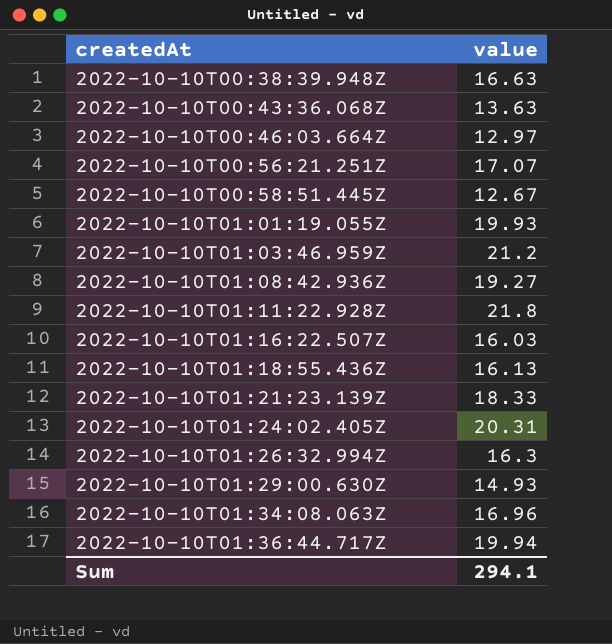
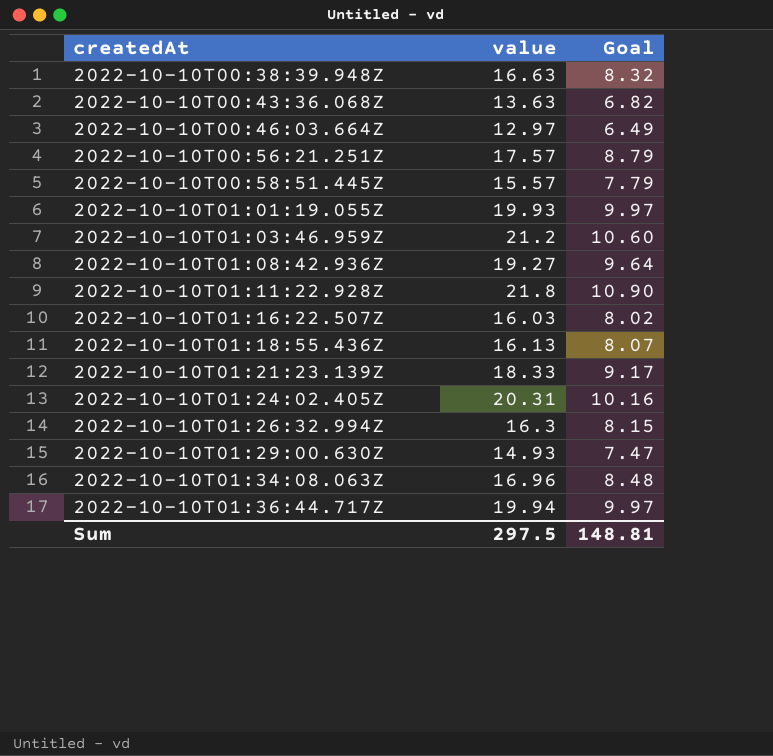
column Goal | formula: none -> [value] * 0.5
2022-10-10T00:56:21.251Z | value: 17.07 -> 17.57
2022-10-10T00:58:51.445Z | value: 12.67 -> 15.57
Sum | value: 294.1 -> 297.5

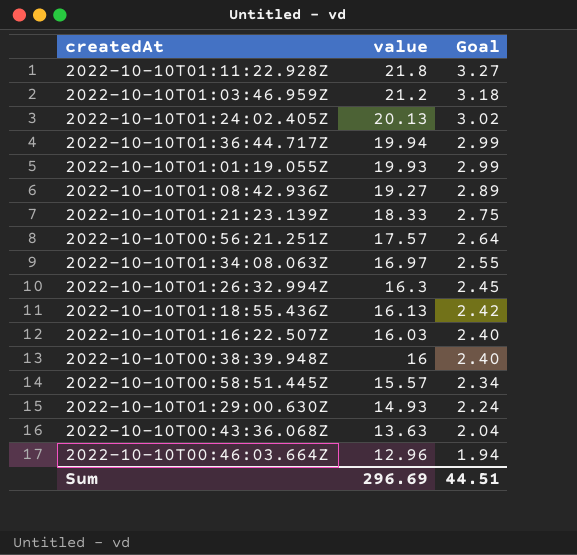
row order: createdAt ascending -> value descending
column Goal | formula: [value] * 0.5 -> [value] * 0.15
2022-10-10T01:24:02.405Z | value: 20.31 -> 20.13
2022-10-10T01:34:08.063Z | value: 16.96 -> 16.97
2022-10-10T00:38:39.948Z | value: 16.63 -> 16
2022-10-10T00:46:03.664Z | value: 12.97 -> 12.96
Sum | value: 297.5 -> 296.69
Sum | Goal: 148.81 -> 44.51

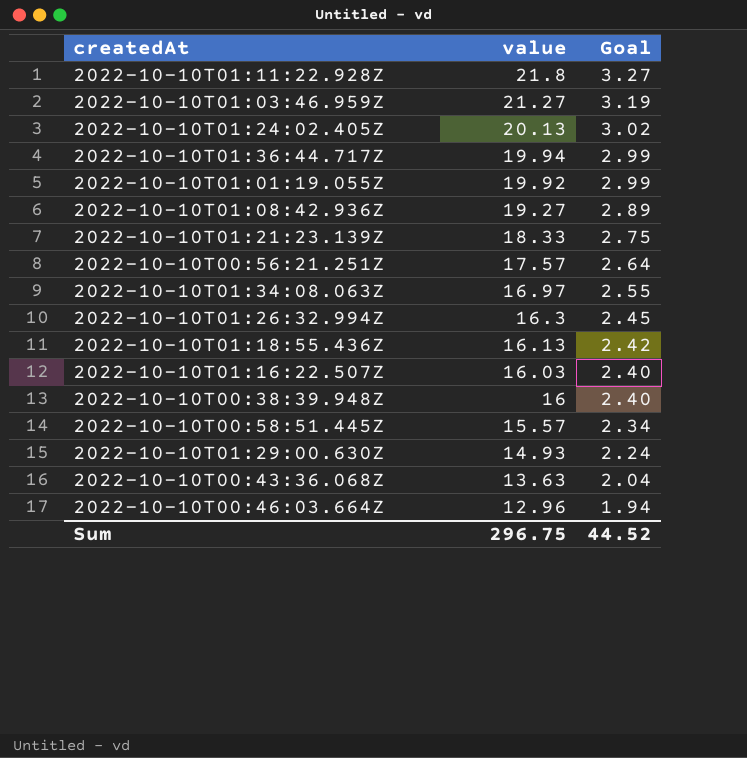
2022-10-10T01:03:46.959Z | value: 21.2 -> 21.27
2022-10-10T01:03:46.959Z | Goal: 3.18 -> 3.19
2022-10-10T01:01:19.055Z | value: 19.93 -> 19.92
Sum | value: 296.69 -> 296.75
Sum | Goal: 44.51 -> 44.52

